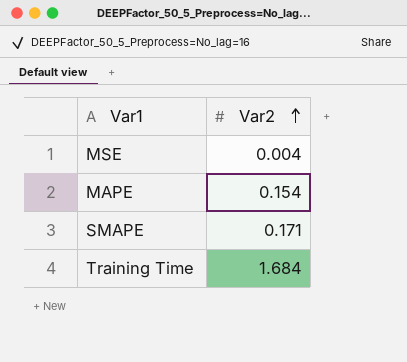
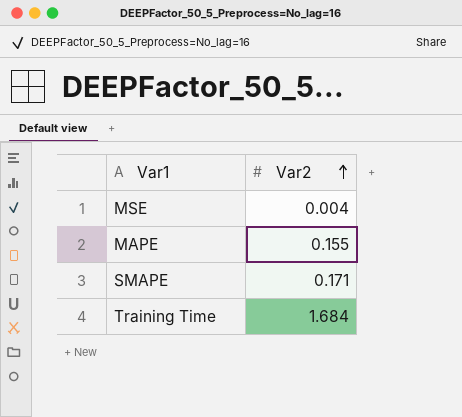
MAPE | Var2: 0.154 -> 0.155

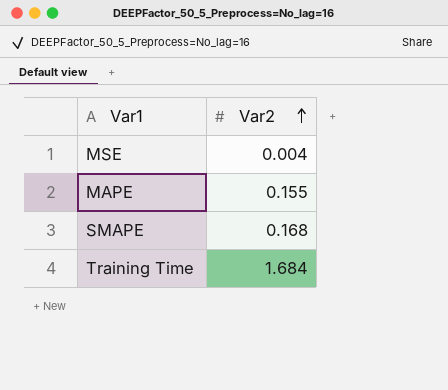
SMAPE | Var2: 0.171 -> 0.168

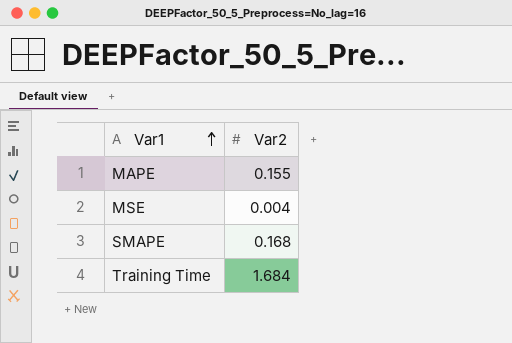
row order: Var2 ascending -> Var1 ascending

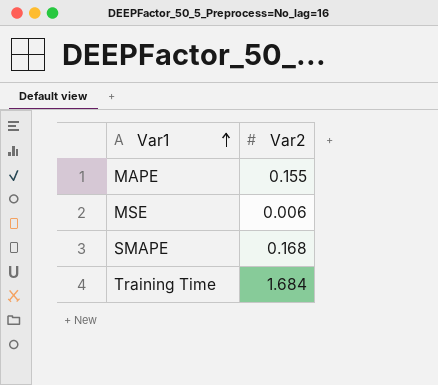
MSE | Var2: 0.004 -> 0.006

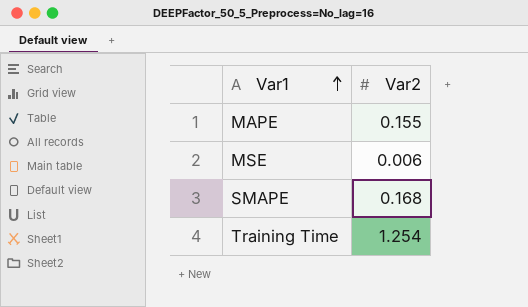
Training Time | Var2: 1.684 -> 1.254

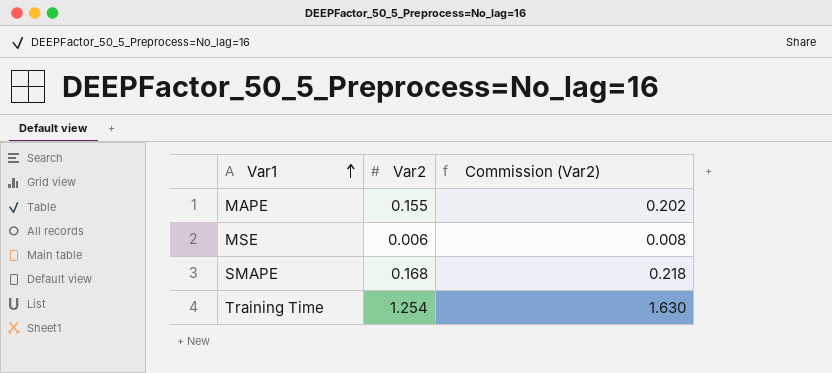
column Commission (Var2) | formula: none -> [Var2] * 1.3

